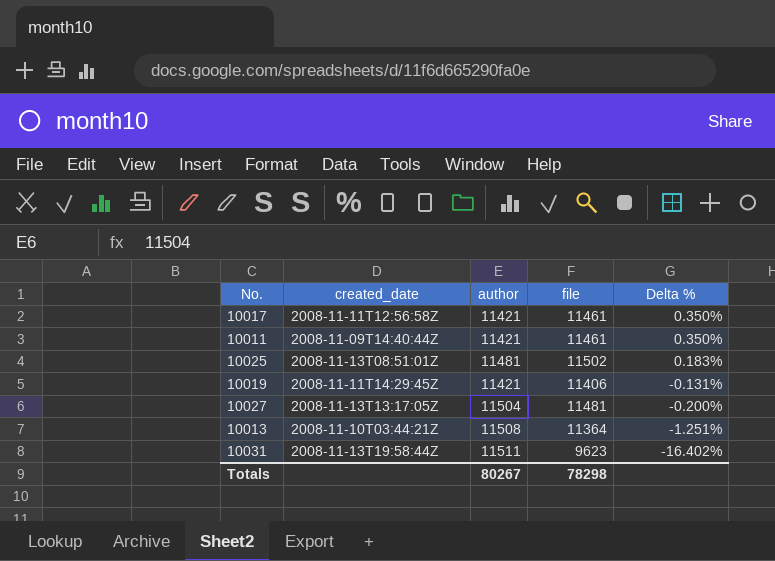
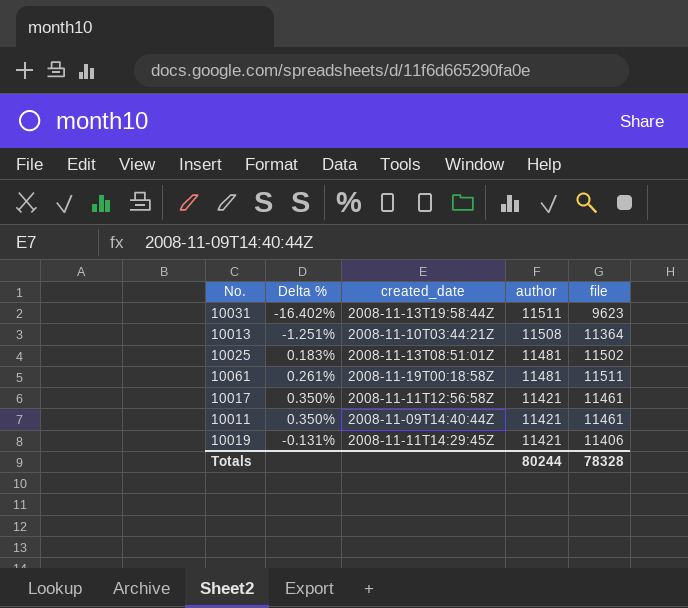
row order: Delta % descending -> author descending
column Delta % | position: 5 -> 2
row 10027: 2008-11-13T13:17:05Z | 11504 | 11481 | -0.200% -> none
row 10061: none -> 0.261% | 2008-11-19T00:18:58Z | 11481 | 11511
Totals | author: 80267 -> 80244
Totals | file: 78298 -> 78328

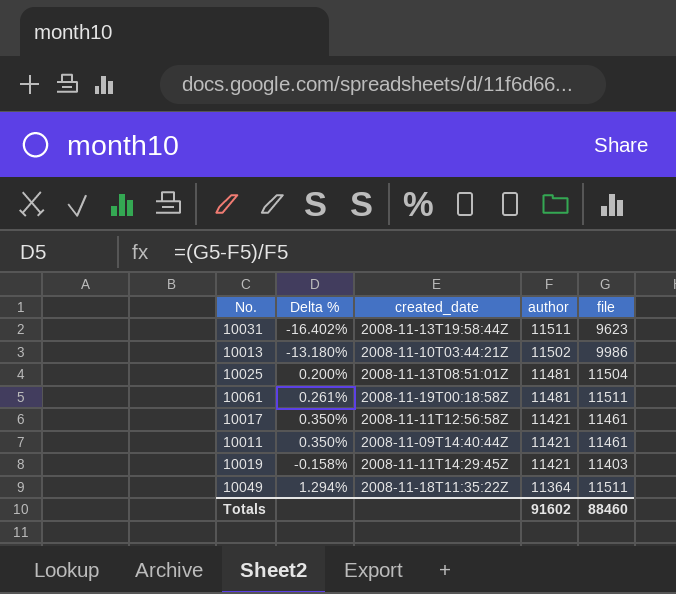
10013 | Delta %: -1.251% -> -13.180%
10013 | author: 11508 -> 11502
10013 | file: 11364 -> 9986
10025 | Delta %: 0.183% -> 0.200%
10025 | file: 11502 -> 11504
10019 | Delta %: -0.131% -> -0.158%
10019 | file: 11406 -> 11403
row 10049: none -> 1.294% | 2008-11-18T11:35:22Z | 11364 | 11511
Totals | author: 80244 -> 91602
Totals | file: 78328 -> 88460

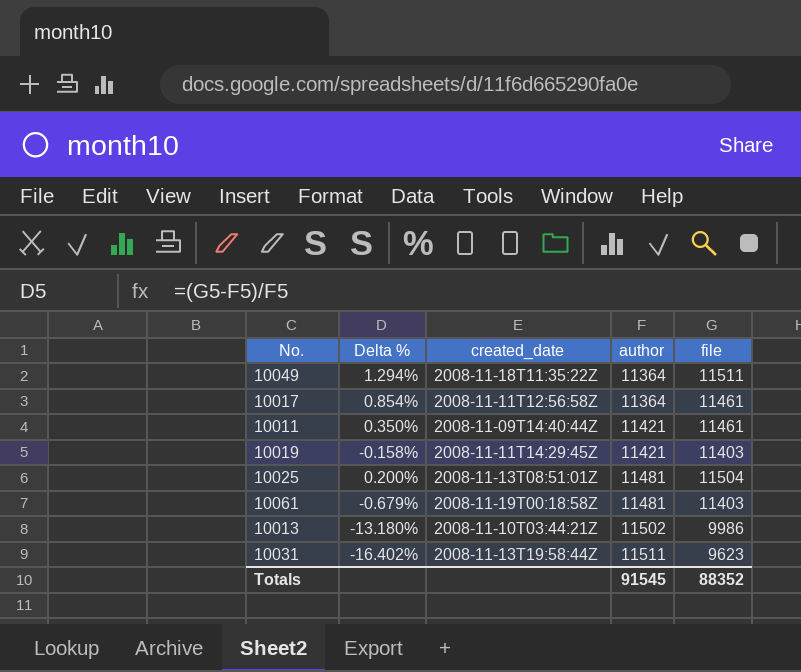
row order: author descending -> author ascending
10017 | Delta %: 0.350% -> 0.854%
10017 | author: 11421 -> 11364
10061 | Delta %: 0.261% -> -0.679%
10061 | file: 11511 -> 11403
Totals | author: 91602 -> 91545
Totals | file: 88460 -> 88352

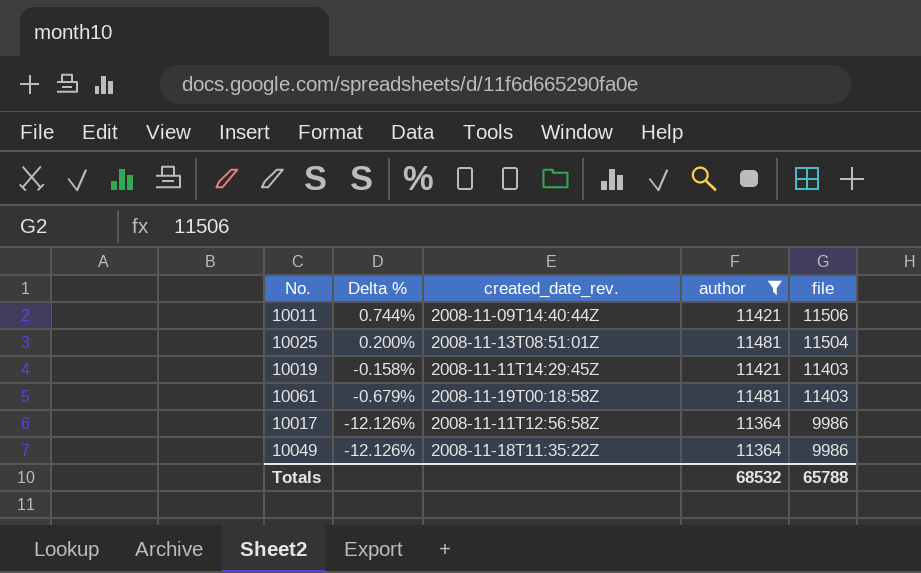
filter: none -> author <= 11481
row order: author ascending -> Delta % descending
column name: created_date -> created_date_rev.
10011 | Delta %: 0.350% -> 0.744%
10011 | file: 11461 -> 11506
10017 | Delta %: 0.854% -> -12.126%
10017 | file: 11461 -> 9986
10049 | Delta %: 1.294% -> -12.126%
10049 | file: 11511 -> 9986
Totals | author: 91545 -> 68532
Totals | file: 88352 -> 65788

